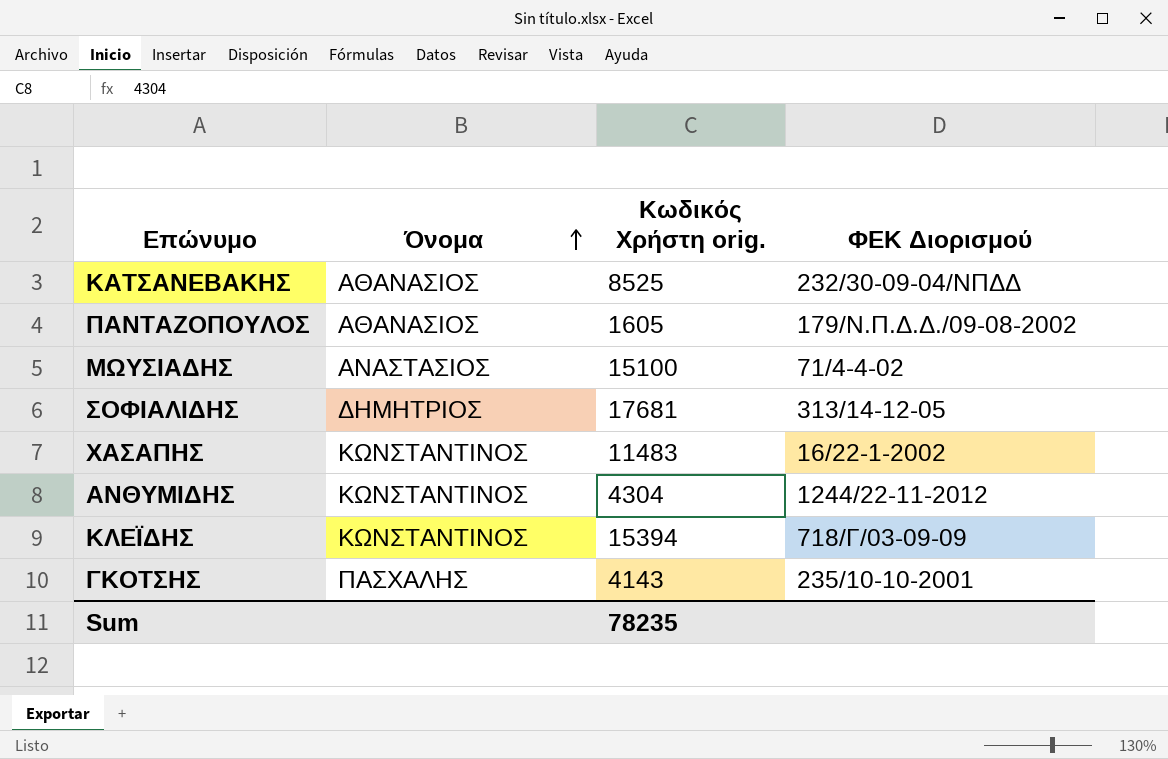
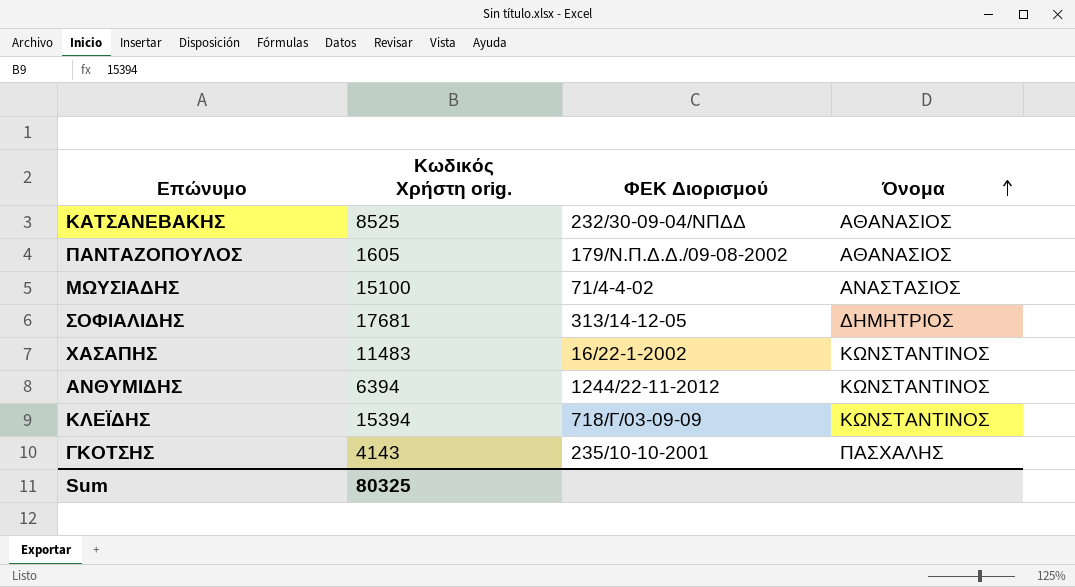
column Όνομα | position: 2 -> 4
ΑΝΘΥΜΙΔΗΣ | Κωδικός Χρήστη orig.: 4304 -> 6394
Sum | Κωδικός Χρήστη orig.: 78235 -> 80325

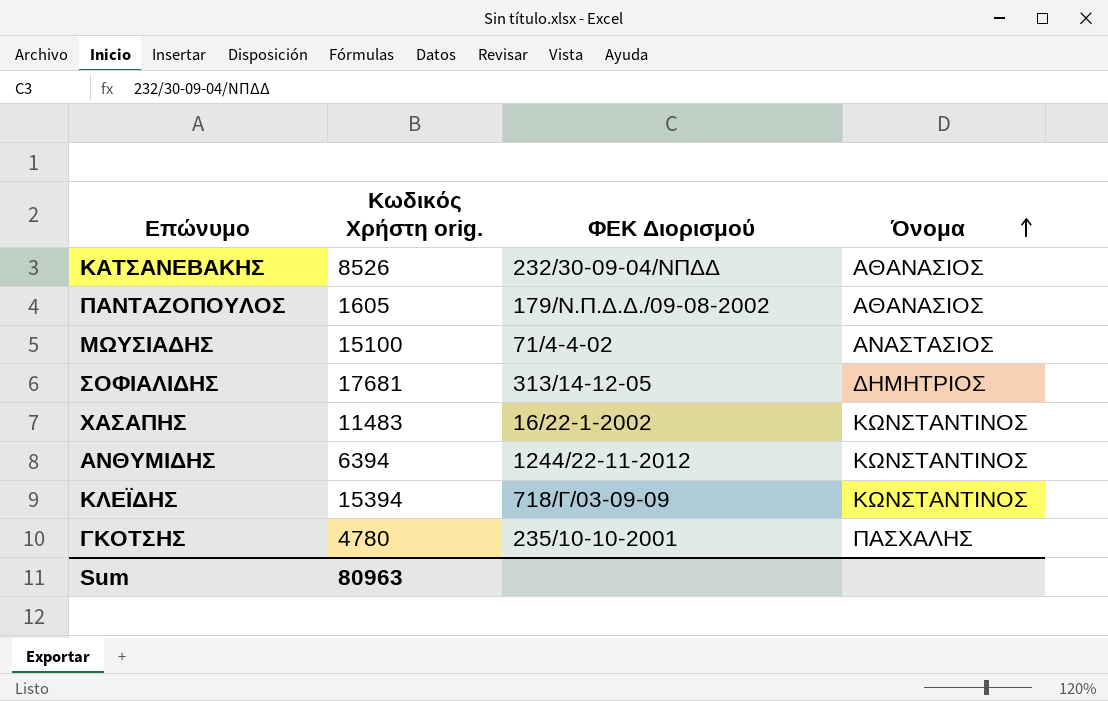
ΚΑΤΣΑΝΕΒΑΚΗΣ | Κωδικός Χρήστη orig.: 8525 -> 8526
ΓΚΟΤΣΗΣ | Κωδικός Χρήστη orig.: 4143 -> 4780
Sum | Κωδικός Χρήστη orig.: 80325 -> 80963

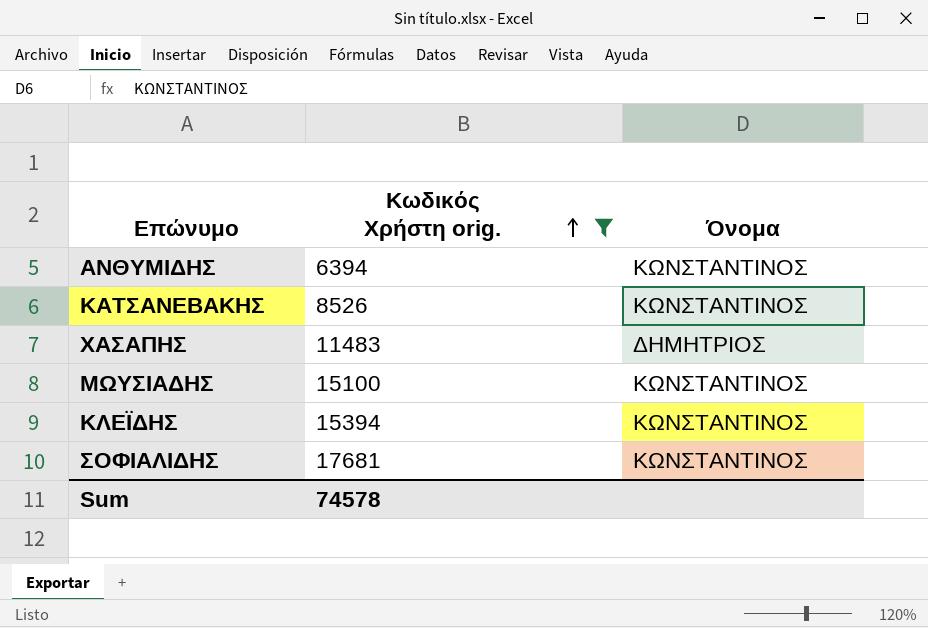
filter: none -> Κωδικός Χρήστη orig. >= 6394
row order: Όνομα ascending -> Κωδικός Χρήστη orig. ascending
column ΦΕΚ Διορισμού | position: 3 -> none
ΚΑΤΣΑΝΕΒΑΚΗΣ | Όνομα: ΑΘΑΝΑΣΙΟΣ -> ΚΩΝΣΤΑΝΤΙΝΟΣ
ΧΑΣΑΠΗΣ | Όνομα: ΚΩΝΣΤΑΝΤΙΝΟΣ -> ΔΗΜΗΤΡΙΟΣ
ΜΩΥΣΙΑΔΗΣ | Όνομα: ΑΝΑΣΤΑΣΙΟΣ -> ΚΩΝΣΤΑΝΤΙΝΟΣ
ΣΟΦΙΑΛΙΔΗΣ | Όνομα: ΔΗΜΗΤΡΙΟΣ -> ΚΩΝΣΤΑΝΤΙΝΟΣ
Sum | Κωδικός Χρήστη orig.: 80963 -> 74578

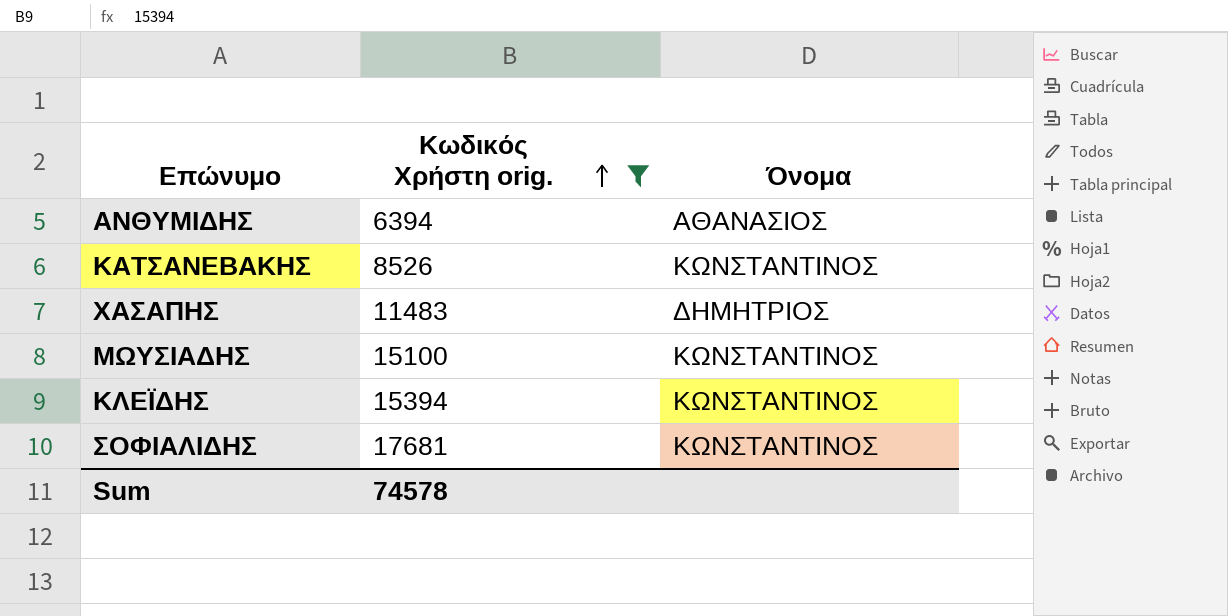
ΑΝΘΥΜΙΔΗΣ | Όνομα: ΚΩΝΣΤΑΝΤΙΝΟΣ -> ΑΘΑΝΑΣΙΟΣ

